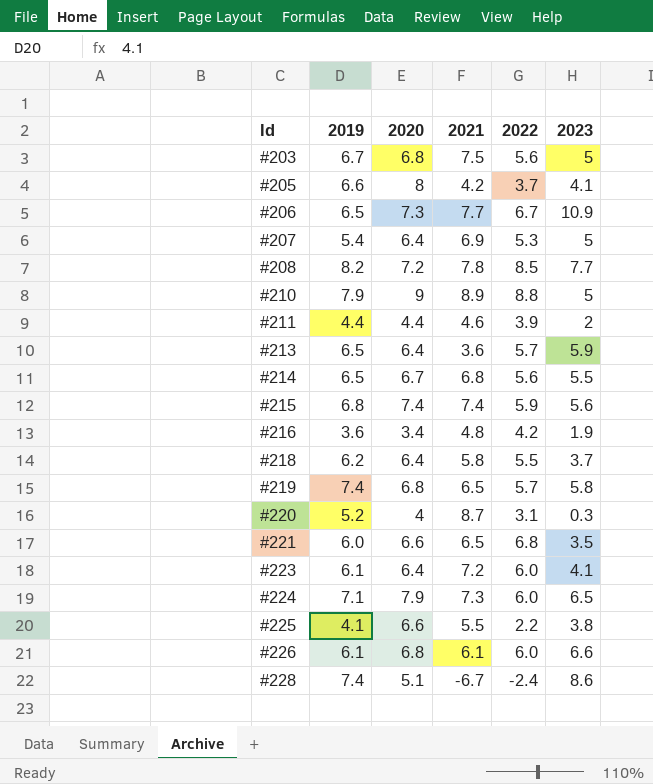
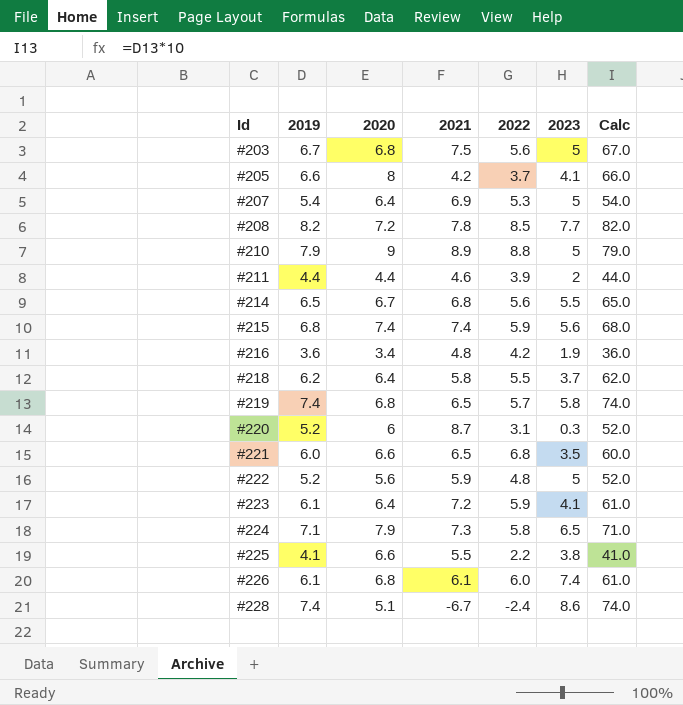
column Calc | formula: none -> [2019] * 10
row #206: 6.5 | 7.3 | 7.7 | 6.7 | 10.9 -> none
row #213: 6.5 | 6.4 | 3.6 | 5.7 | 5.9 -> none
#220 | 2020: 4 -> 6
row #222: none -> 5.2 | 5.6 | 5.9 | 4.8 | 5 | 52.0
#223 | 2022: 6.0 -> 5.9
#224 | 2022: 6.0 -> 5.8
#226 | 2023: 6.6 -> 7.4

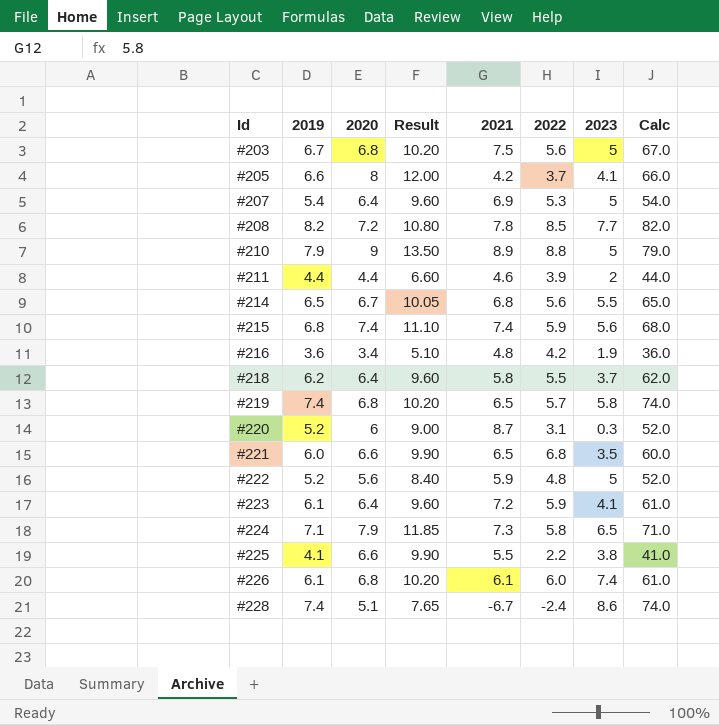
column Result | formula: none -> [2020] * 1.5

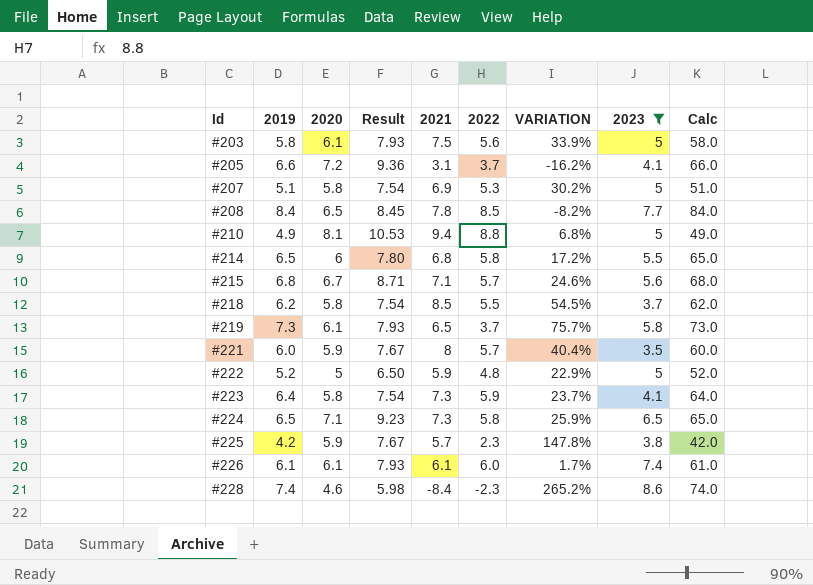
filter: none -> 2023 >= 3.5
column Result | formula: [2020] * 1.5 -> [2020] * 1.3
column VARIATION | formula: none -> ([2021] - [2022]) / [2022]
#203 | 2019: 6.7 -> 5.8
#203 | 2020: 6.8 -> 6.1
#203 | Calc: 67.0 -> 58.0
#205 | 2020: 8 -> 7.2
#205 | 2021: 4.2 -> 3.1
#207 | 2019: 5.4 -> 5.1
#207 | 2020: 6.4 -> 5.8
#207 | Calc: 54.0 -> 51.0
#208 | 2019: 8.2 -> 8.4
#208 | 2020: 7.2 -> 6.5
#208 | Calc: 82.0 -> 84.0
#210 | 2019: 7.9 -> 4.9
#210 | 2020: 9 -> 8.1
#210 | 2021: 8.9 -> 9.4
#210 | Calc: 79.0 -> 49.0
#214 | 2020: 6.7 -> 6
#214 | 2022: 5.6 -> 5.8
#215 | 2020: 7.4 -> 6.7
#215 | 2021: 7.4 -> 7.1
#215 | 2022: 5.9 -> 5.7
#218 | 2020: 6.4 -> 5.8
#218 | 2021: 5.8 -> 8.5
#219 | 2019: 7.4 -> 7.3
#219 | 2020: 6.8 -> 6.1
#219 | 2022: 5.7 -> 3.7
#219 | Calc: 74.0 -> 73.0
#221 | 2020: 6.6 -> 5.9
#221 | 2021: 6.5 -> 8
#221 | 2022: 6.8 -> 5.7
#222 | 2020: 5.6 -> 5
#223 | 2019: 6.1 -> 6.4
#223 | 2020: 6.4 -> 5.8
#223 | 2021: 7.2 -> 7.3
#223 | Calc: 61.0 -> 64.0
#224 | 2019: 7.1 -> 6.5
#224 | 2020: 7.9 -> 7.1
#224 | Calc: 71.0 -> 65.0
#225 | 2019: 4.1 -> 4.2
#225 | 2020: 6.6 -> 5.9
#225 | 2021: 5.5 -> 5.7
#225 | 2022: 2.2 -> 2.3
#225 | Calc: 41.0 -> 42.0
#226 | 2020: 6.8 -> 6.1
#228 | 2020: 5.1 -> 4.6
#228 | 2021: -6.7 -> -8.4
#228 | 2022: -2.4 -> -2.3

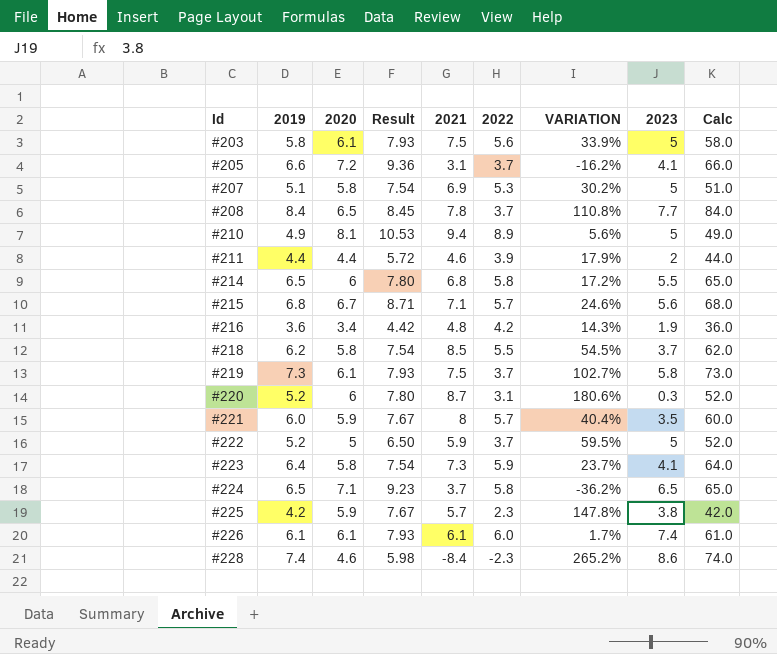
filter: 2023 >= 3.5 -> none
#208 | 2022: 8.5 -> 3.7
#208 | VARIATION: -8.2% -> 110.8%
#210 | 2022: 8.8 -> 8.9
#210 | VARIATION: 6.8% -> 5.6%
#219 | 2021: 6.5 -> 7.5
#219 | VARIATION: 75.7% -> 102.7%
#222 | 2022: 4.8 -> 3.7
#222 | VARIATION: 22.9% -> 59.5%
#224 | 2021: 7.3 -> 3.7
#224 | VARIATION: 25.9% -> -36.2%

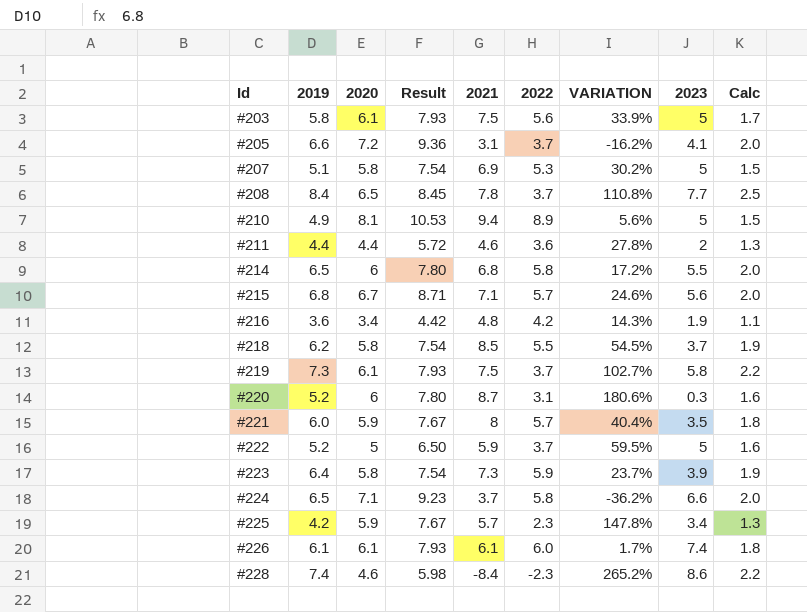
column Calc | formula: [2019] * 10 -> [2019] * 0.3
#211 | 2022: 3.9 -> 3.6
#211 | VARIATION: 17.9% -> 27.8%
#223 | 2023: 4.1 -> 3.9
#224 | 2023: 6.5 -> 6.6
#225 | 2023: 3.8 -> 3.4

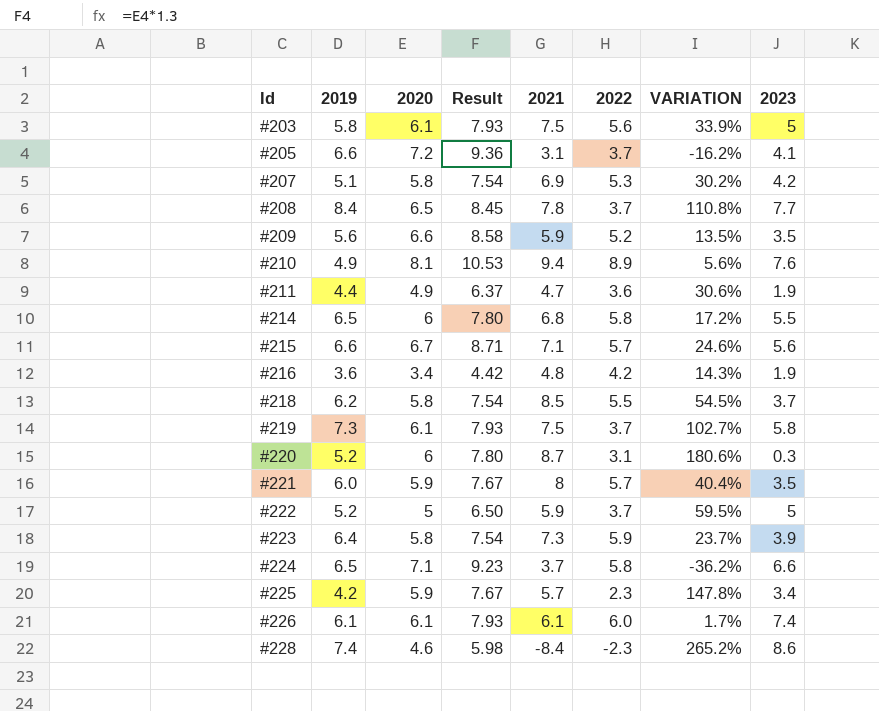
column Calc | formula: [2019] * 0.3 -> none
#207 | 2023: 5 -> 4.2
row #209: none -> 5.6 | 6.6 | 8.58 | 5.9 | 5.2 | 13.5% | 3.5
#210 | 2023: 5 -> 7.6
#211 | 2020: 4.4 -> 4.9
#211 | Result: 5.72 -> 6.37
#211 | 2021: 4.6 -> 4.7
#211 | VARIATION: 27.8% -> 30.6%
#211 | 2023: 2 -> 1.9
#215 | 2019: 6.8 -> 6.6

